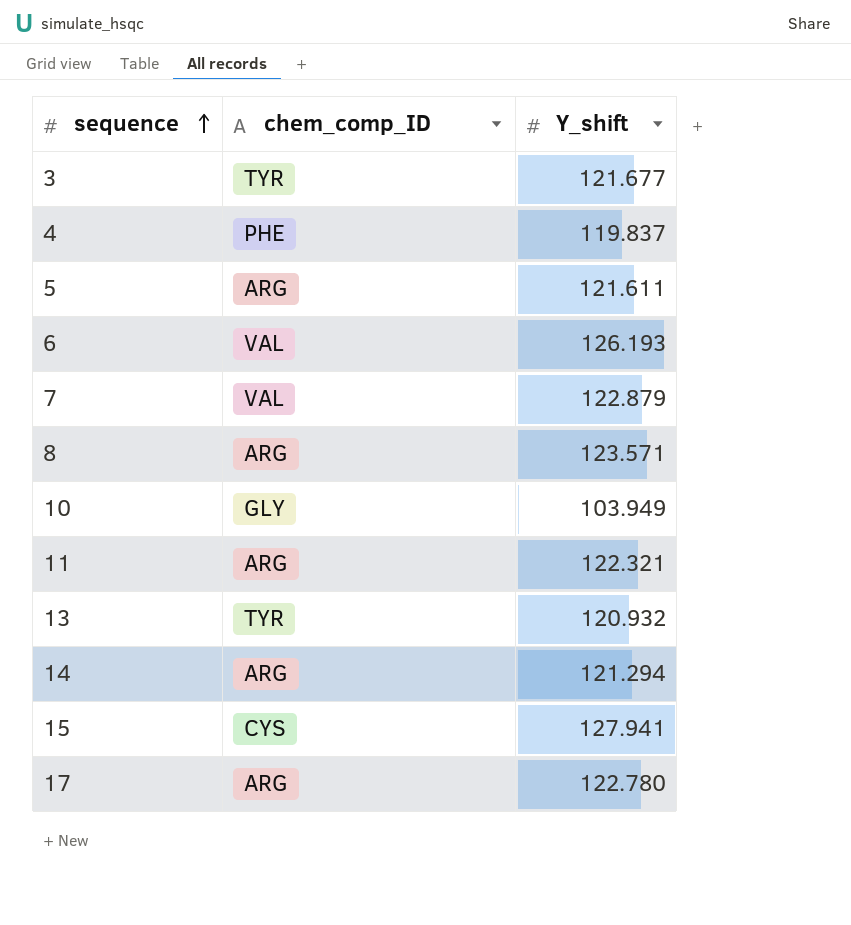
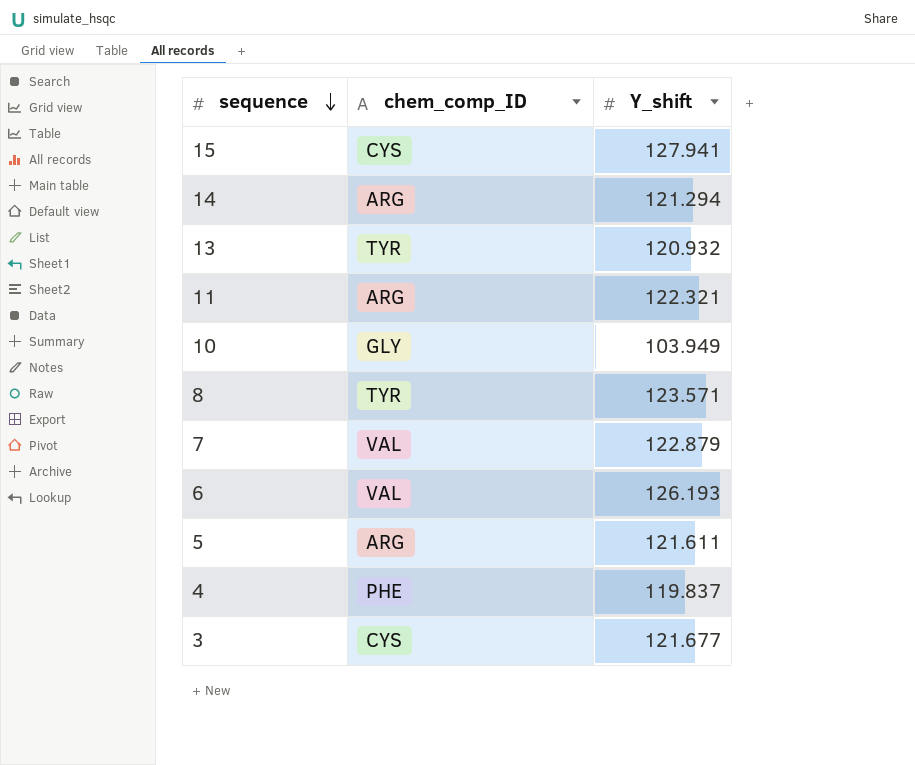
row order: sequence ascending -> sequence descending
row 17: ARG | 122.780 -> none
8 | chem_comp_ID: ARG -> TYR
3 | chem_comp_ID: TYR -> CYS

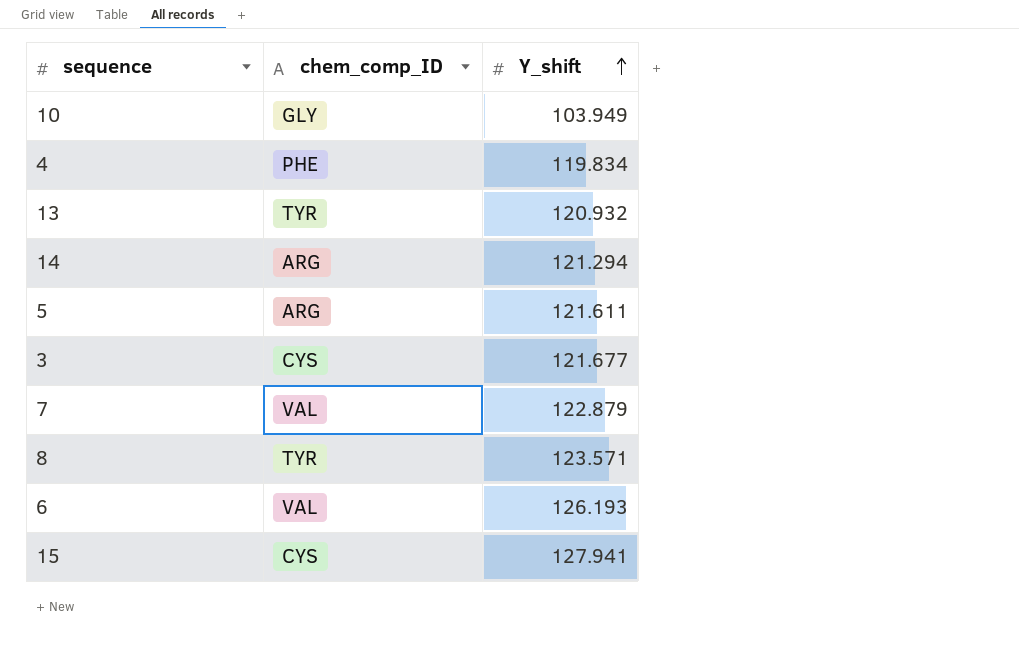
row order: sequence descending -> Y_shift ascending
row 11: ARG | 122.321 -> none
4 | Y_shift: 119.837 -> 119.834

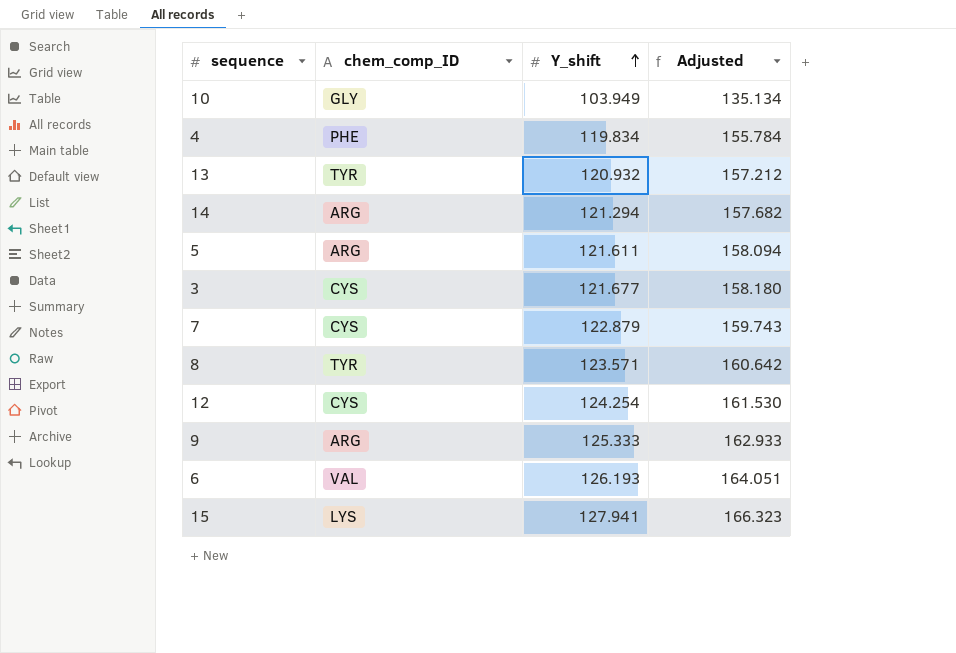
column Adjusted | formula: none -> [Y_shift] * 1.3
7 | chem_comp_ID: VAL -> CYS
row 12: none -> CYS | 124.254 | 161.530
row 9: none -> ARG | 125.333 | 162.933
15 | chem_comp_ID: CYS -> LYS

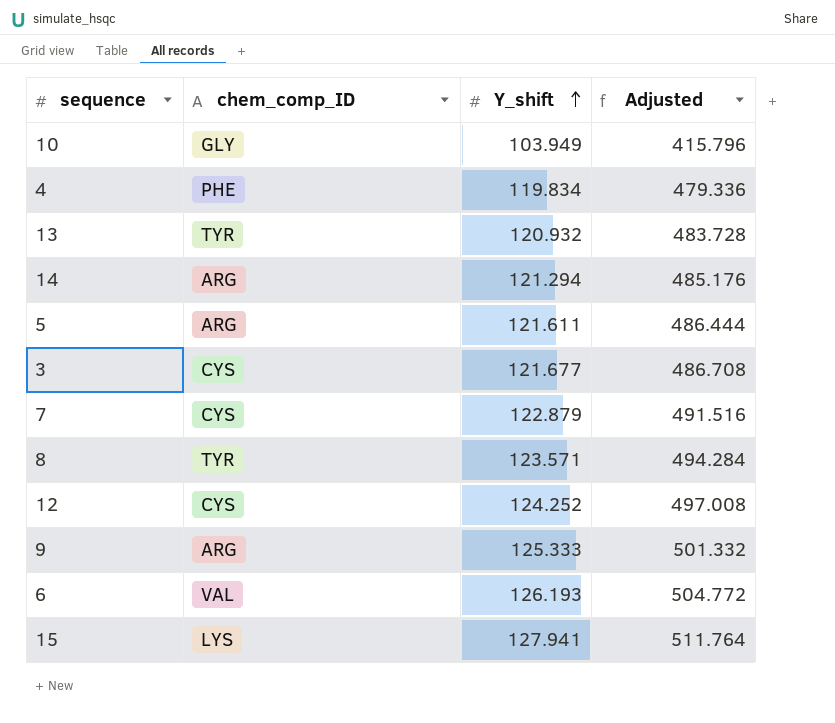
column Adjusted | formula: [Y_shift] * 1.3 -> [Y_shift] * 4
12 | Y_shift: 124.254 -> 124.252

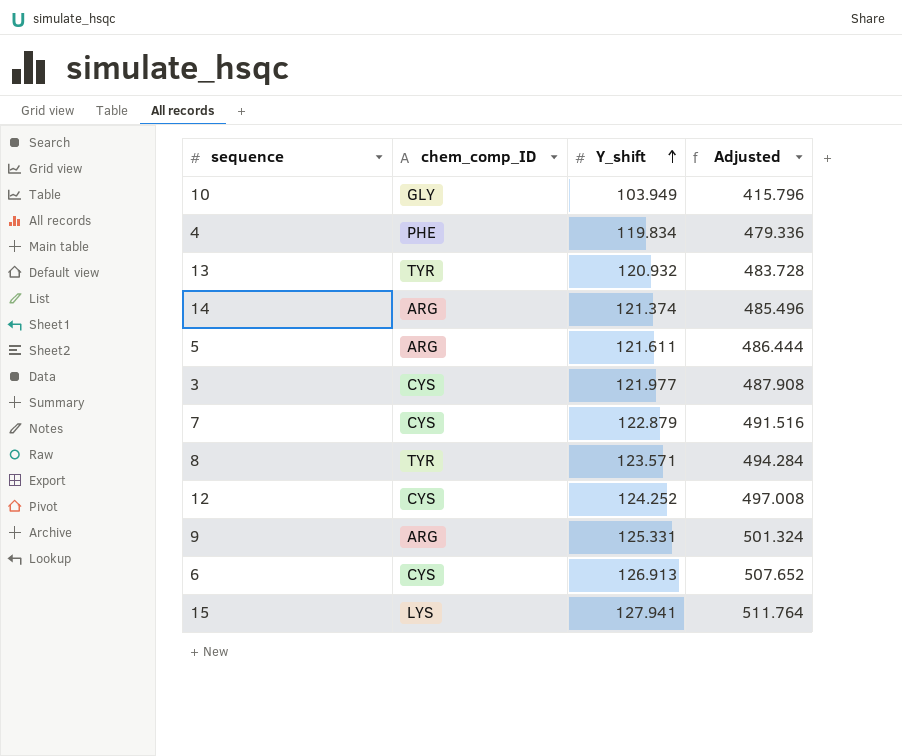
14 | Y_shift: 121.294 -> 121.374
14 | Adjusted: 485.176 -> 485.496
3 | Y_shift: 121.677 -> 121.977
3 | Adjusted: 486.708 -> 487.908
9 | Y_shift: 125.333 -> 125.331
9 | Adjusted: 501.332 -> 501.324
6 | chem_comp_ID: VAL -> CYS
6 | Y_shift: 126.193 -> 126.913
6 | Adjusted: 504.772 -> 507.652

